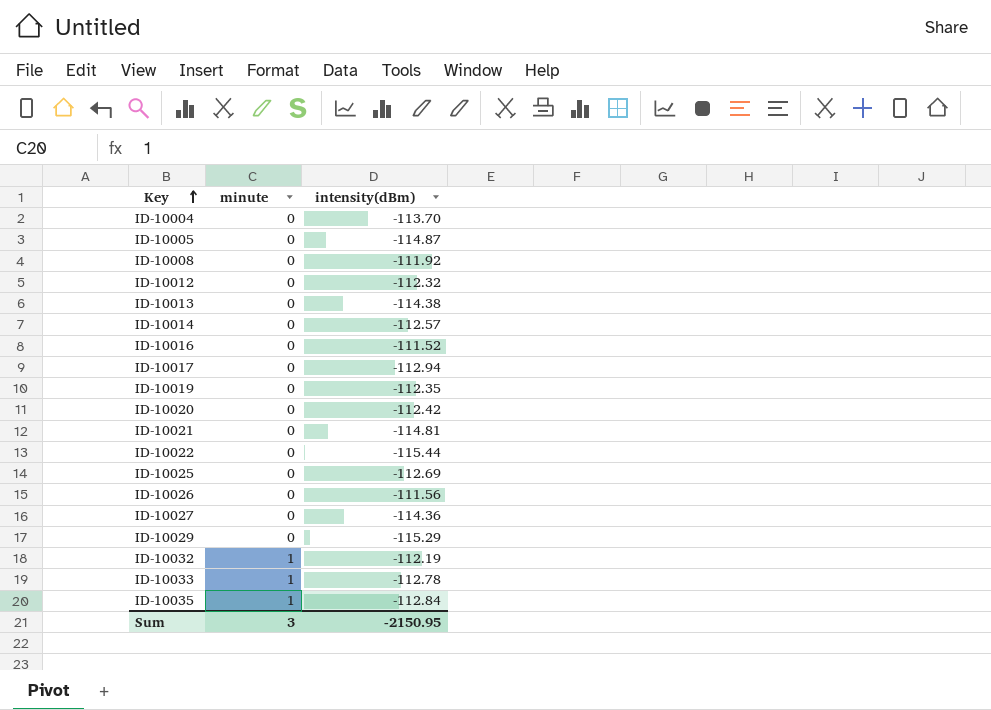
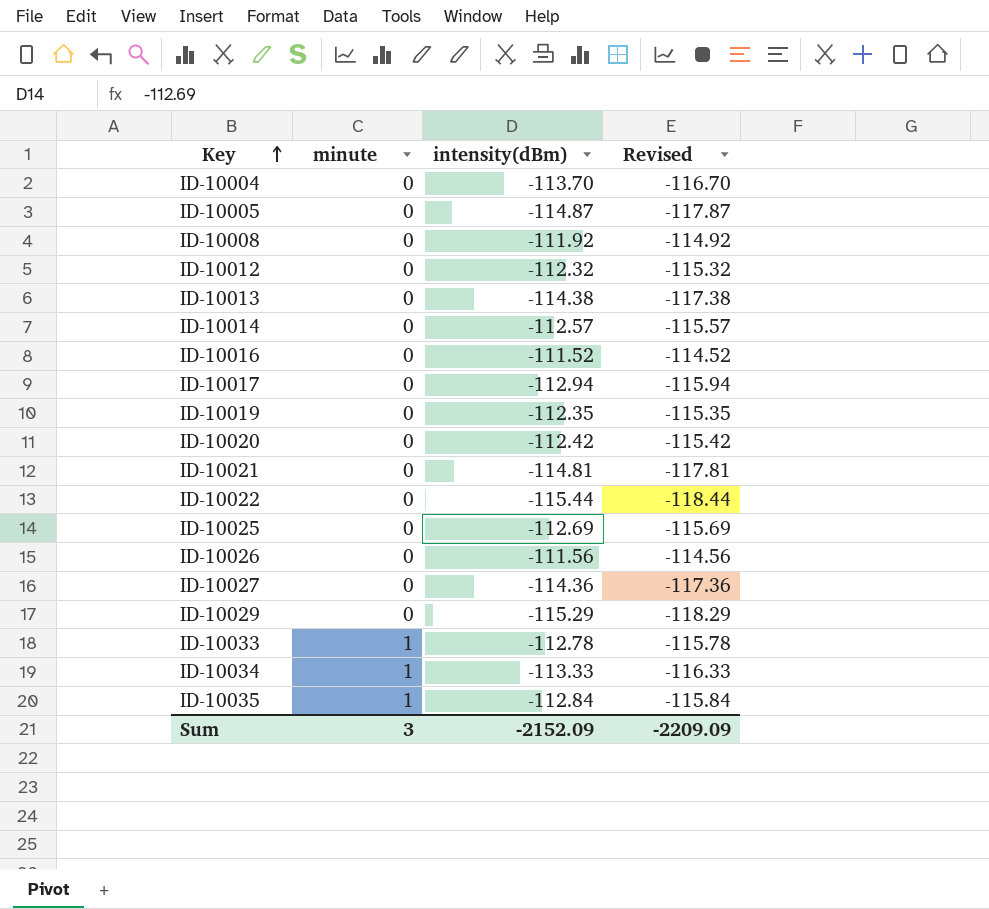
column Revised | formula: none -> [intensity(dBm)] - 3
row ID-10032: 1 | -112.19 -> none
row ID-10034: none -> 1 | -113.33 | -116.33
Sum | intensity(dBm): -2150.95 -> -2152.09

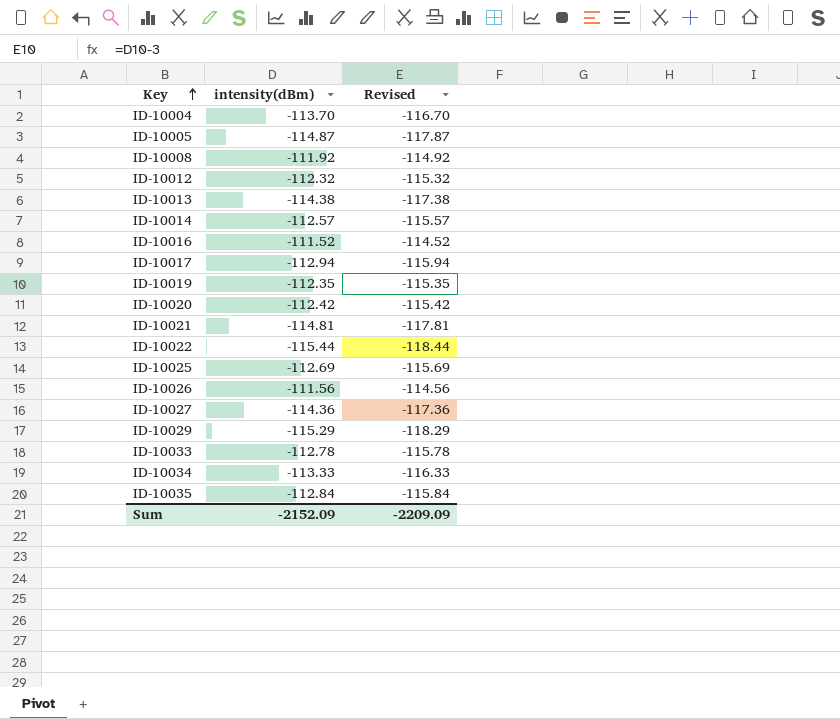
column minute | position: 2 -> none

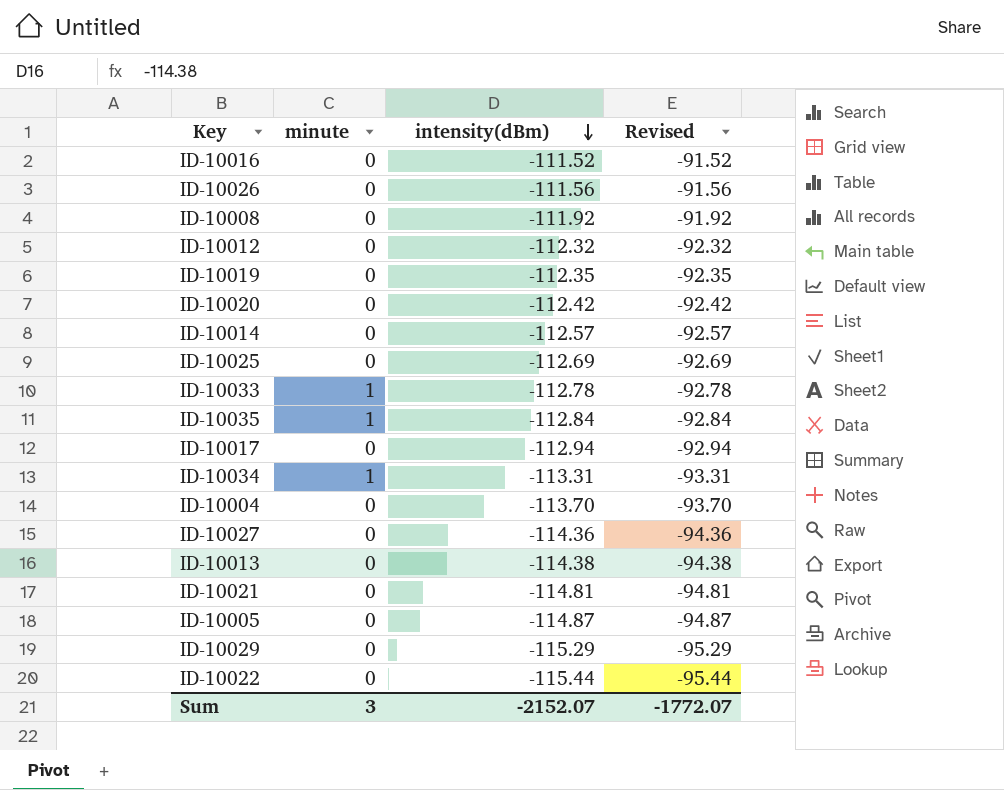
row order: Key ascending -> intensity(dBm) descending
column minute | position: none -> 2
column Revised | formula: [intensity(dBm)] - 3 -> [intensity(dBm)] + 20
ID-10034 | intensity(dBm): -113.33 -> -113.31
Sum | intensity(dBm): -2152.09 -> -2152.07
Sum | Revised: -2209.09 -> -1772.07

